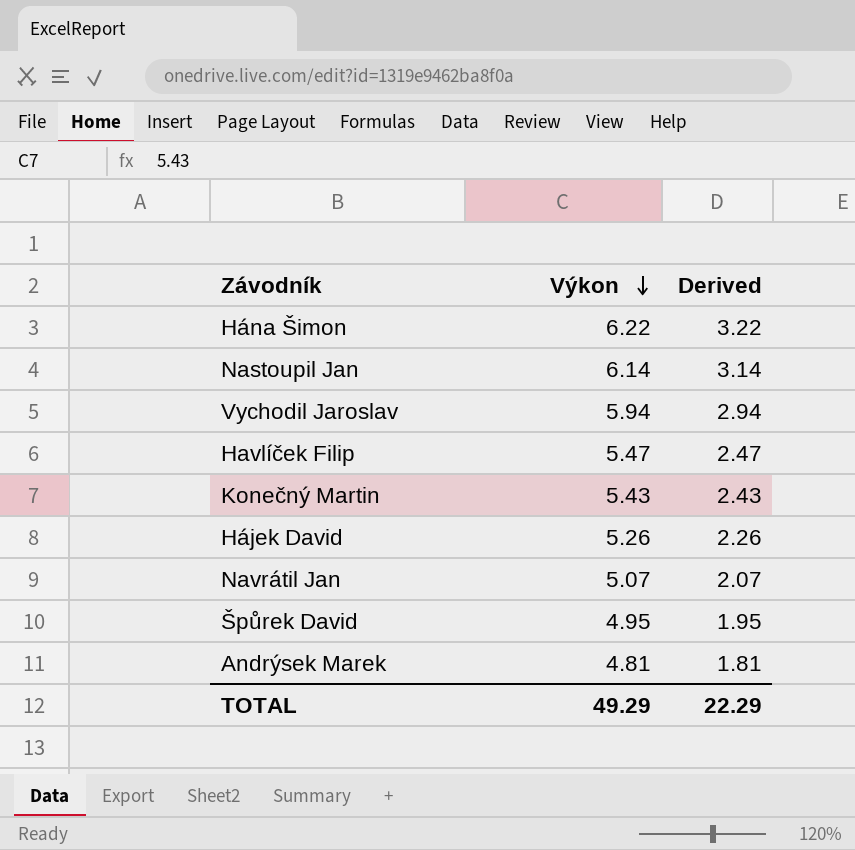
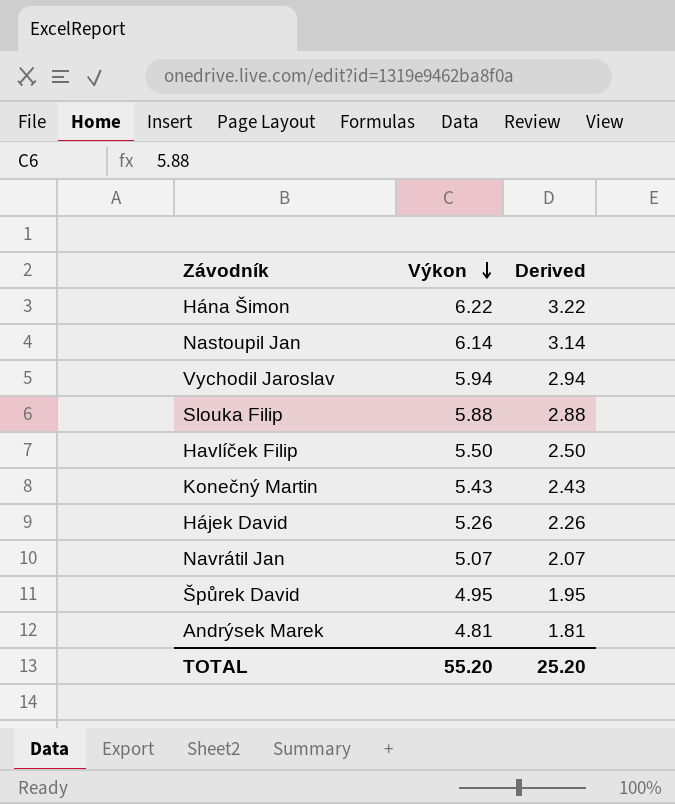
row Slouka Filip: none -> 5.88 | 2.88
Havlíček Filip | Výkon: 5.47 -> 5.50
Havlíček Filip | Derived: 2.47 -> 2.50
TOTAL | Výkon: 49.29 -> 55.20
TOTAL | Derived: 22.29 -> 25.20

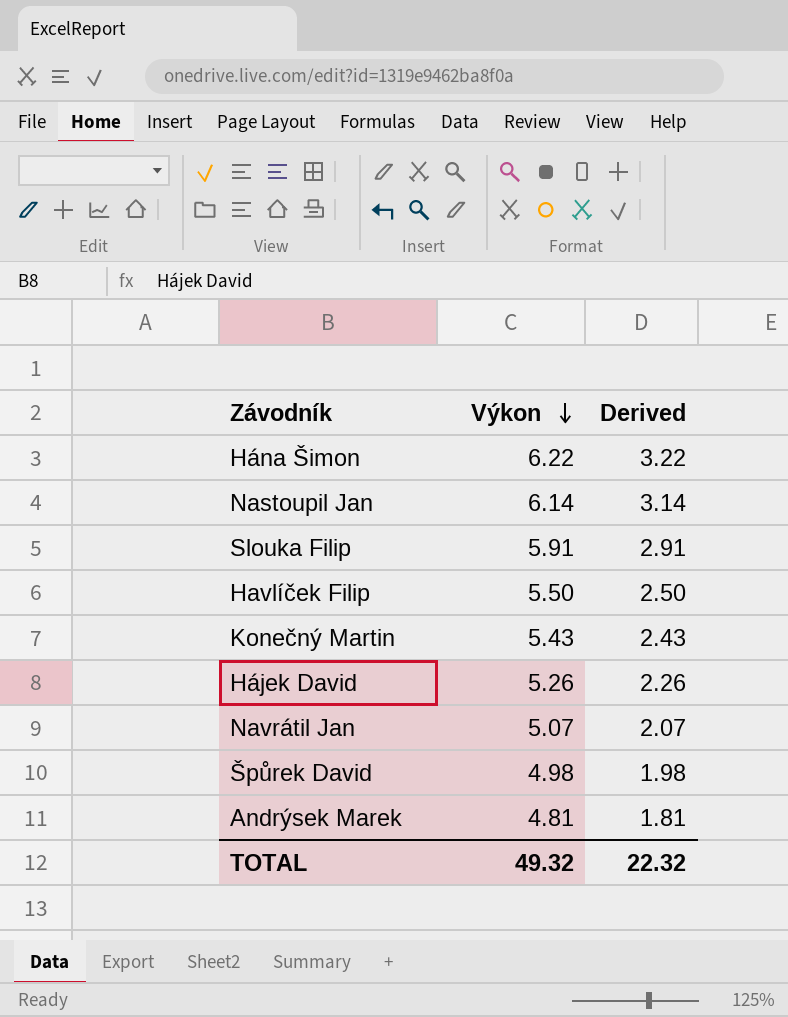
row Vychodil Jaroslav: 5.94 | 2.94 -> none
Slouka Filip | Výkon: 5.88 -> 5.91
Slouka Filip | Derived: 2.88 -> 2.91
Špůrek David | Výkon: 4.95 -> 4.98
Špůrek David | Derived: 1.95 -> 1.98
TOTAL | Výkon: 55.20 -> 49.32
TOTAL | Derived: 25.20 -> 22.32

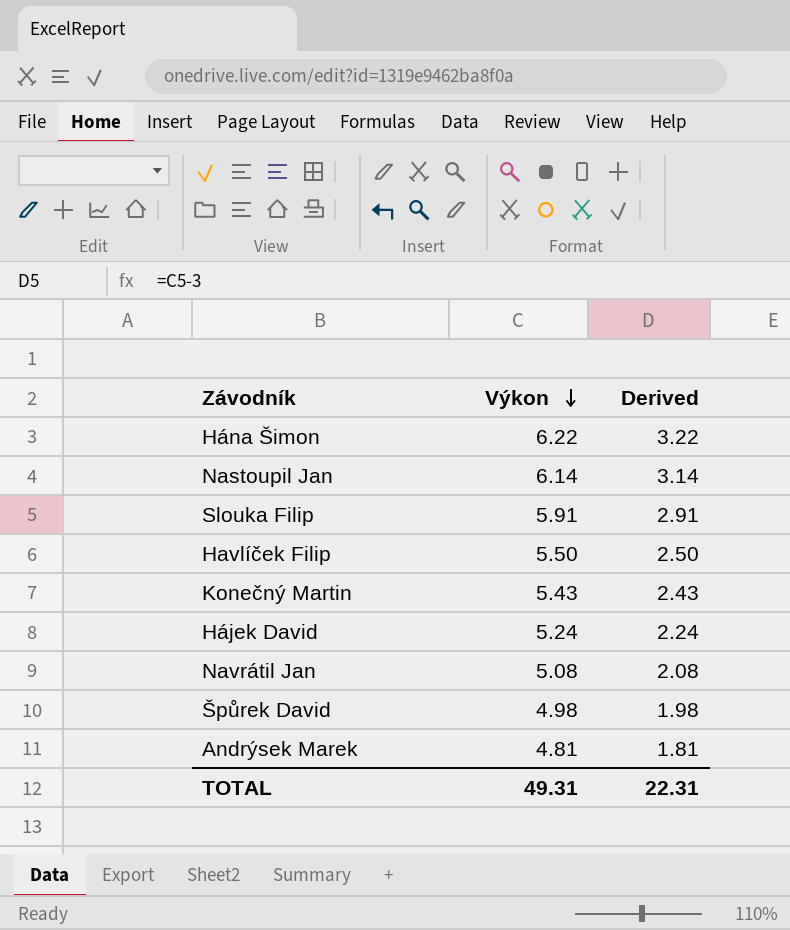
Hájek David | Výkon: 5.26 -> 5.24
Hájek David | Derived: 2.26 -> 2.24
Navrátil Jan | Výkon: 5.07 -> 5.08
Navrátil Jan | Derived: 2.07 -> 2.08
TOTAL | Výkon: 49.32 -> 49.31
TOTAL | Derived: 22.32 -> 22.31

